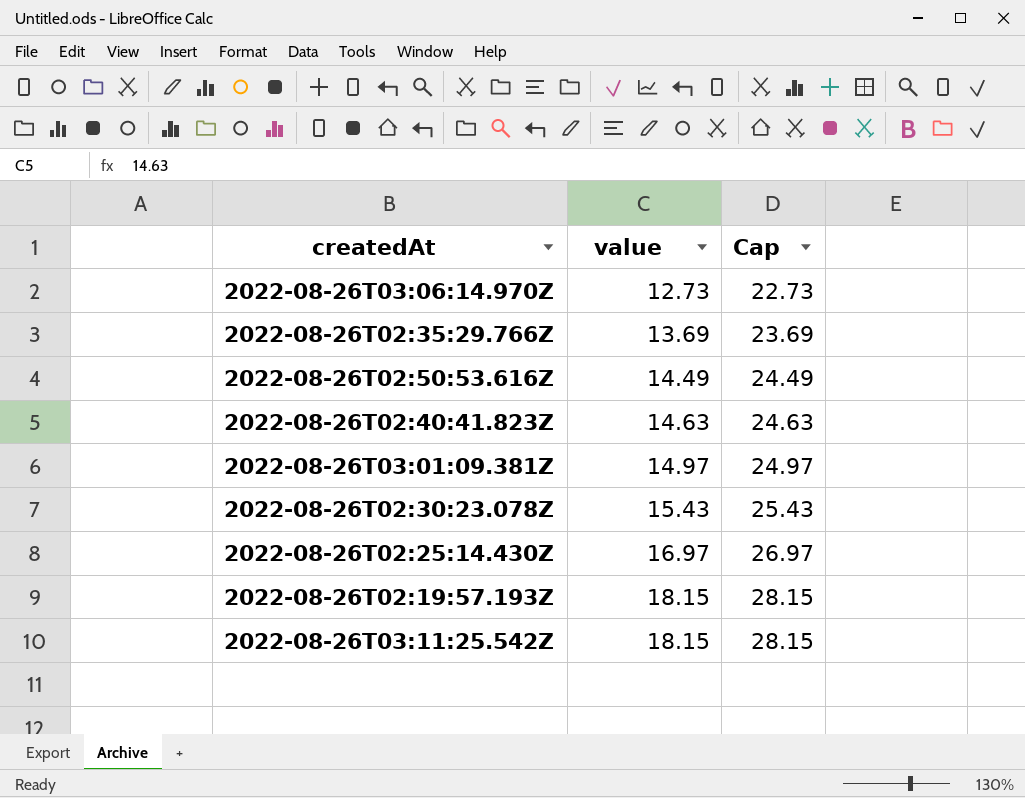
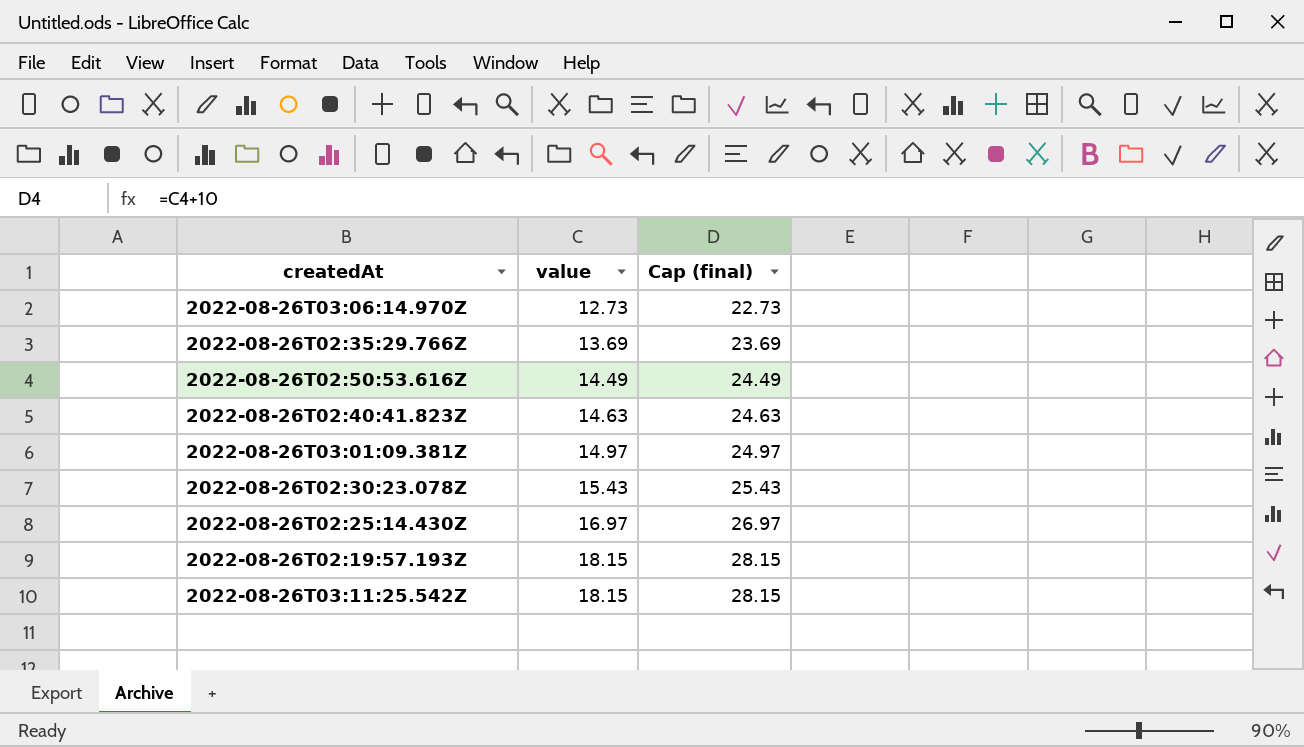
column name: Cap -> Cap (final)

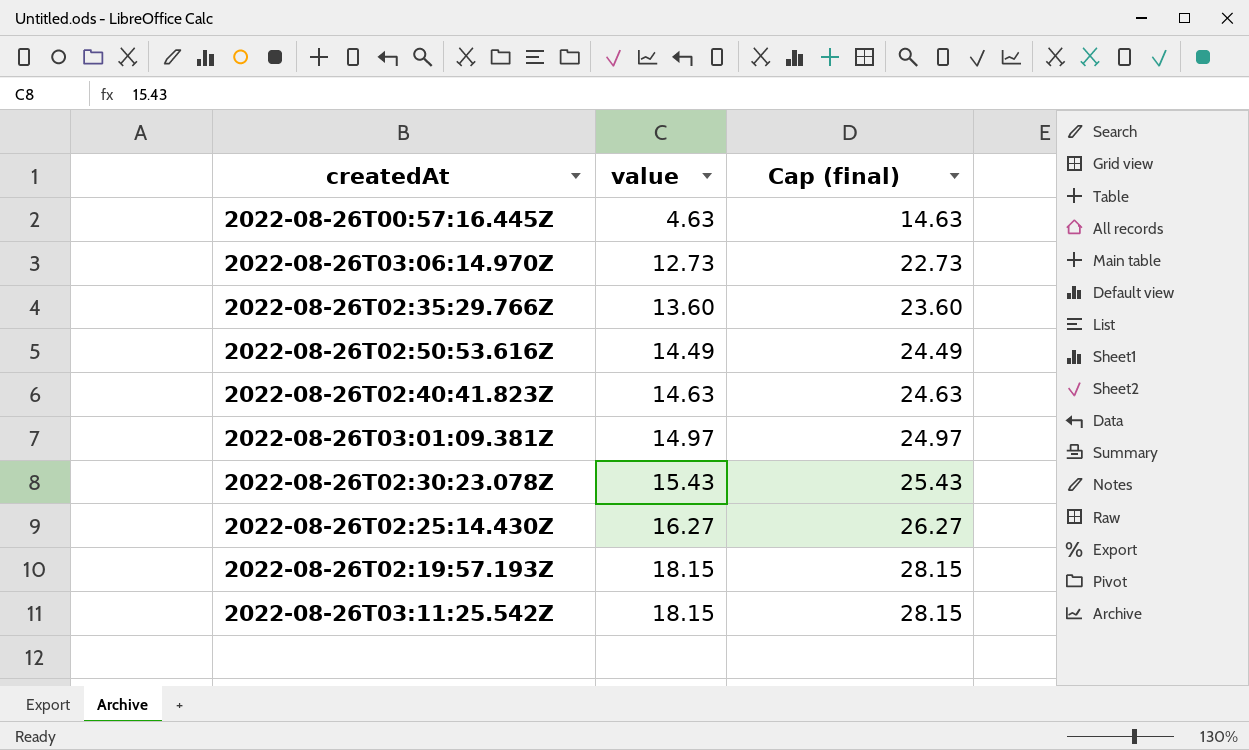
row 2022-08-26T00:57:16.445Z: none -> 4.63 | 14.63
2022-08-26T02:35:29.766Z | value: 13.69 -> 13.60
2022-08-26T02:35:29.766Z | Cap (final): 23.69 -> 23.60
2022-08-26T02:25:14.430Z | value: 16.97 -> 16.27
2022-08-26T02:25:14.430Z | Cap (final): 26.97 -> 26.27

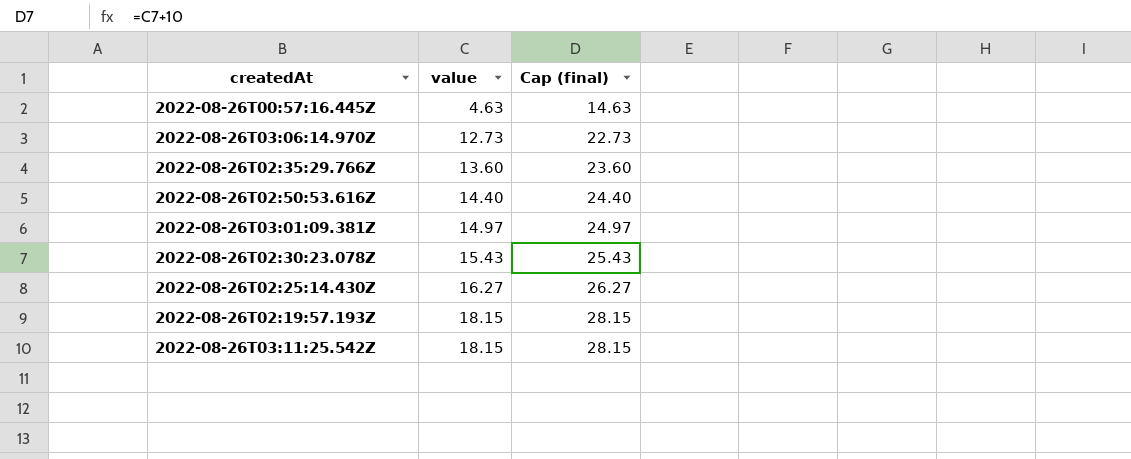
row 2022-08-26T02:40:41.823Z: 14.63 | 24.63 -> none
2022-08-26T02:50:53.616Z | value: 14.49 -> 14.40
2022-08-26T02:50:53.616Z | Cap (final): 24.49 -> 24.40

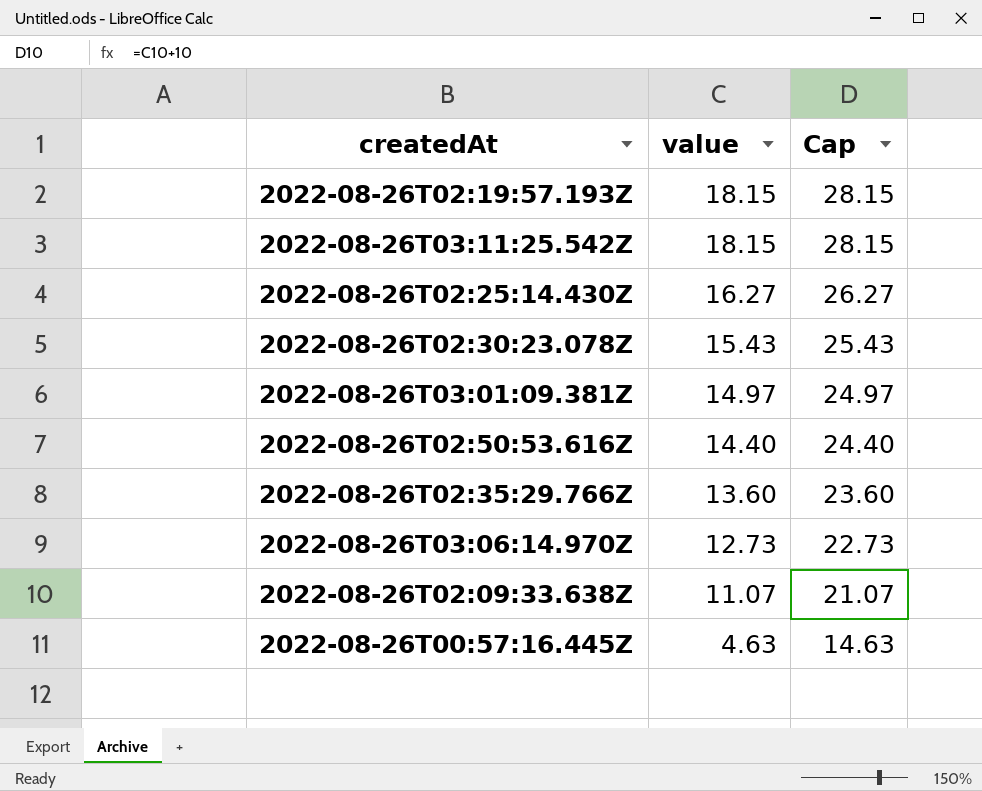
row order: value ascending -> value descending
column name: Cap (final) -> Cap
row 2022-08-26T02:09:33.638Z: none -> 11.07 | 21.07

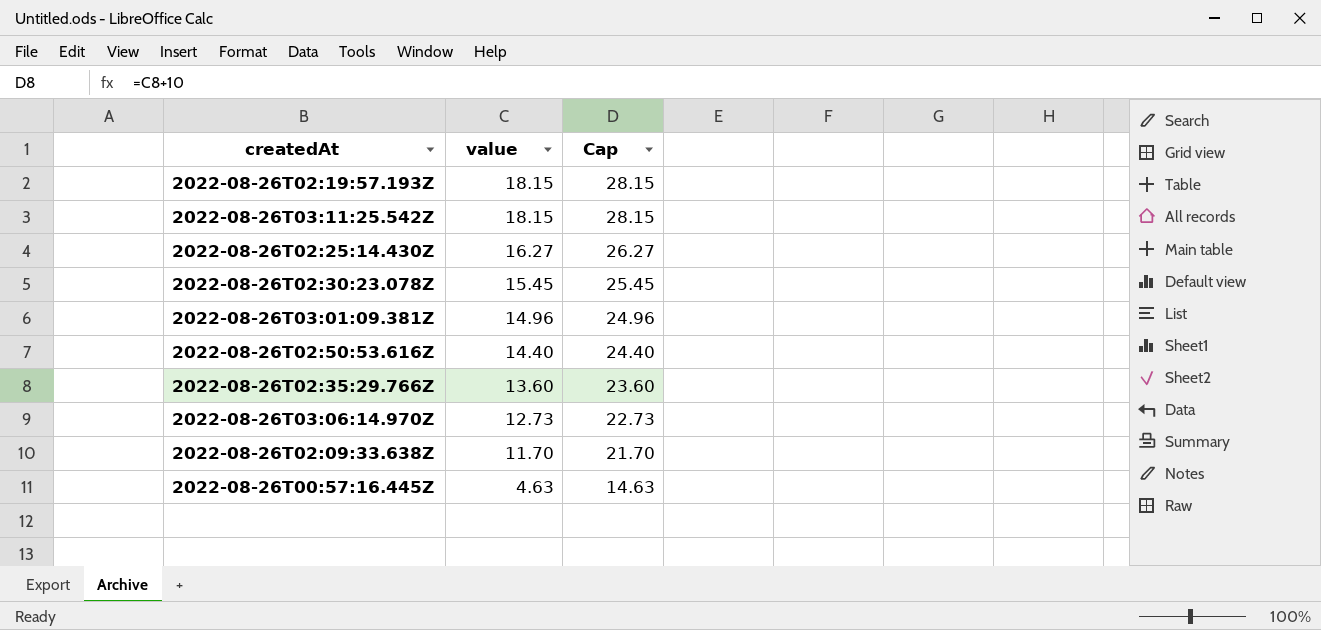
2022-08-26T02:30:23.078Z | value: 15.43 -> 15.45
2022-08-26T02:30:23.078Z | Cap: 25.43 -> 25.45
2022-08-26T03:01:09.381Z | value: 14.97 -> 14.96
2022-08-26T03:01:09.381Z | Cap: 24.97 -> 24.96
2022-08-26T02:09:33.638Z | value: 11.07 -> 11.70
2022-08-26T02:09:33.638Z | Cap: 21.07 -> 21.70

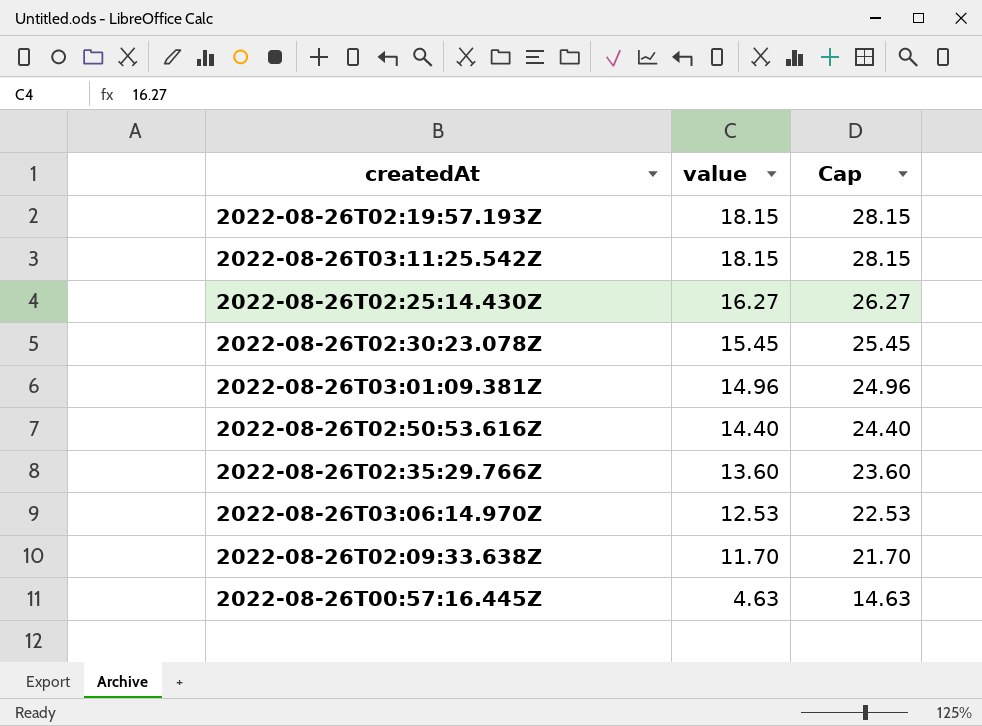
2022-08-26T03:06:14.970Z | value: 12.73 -> 12.53
2022-08-26T03:06:14.970Z | Cap: 22.73 -> 22.53

